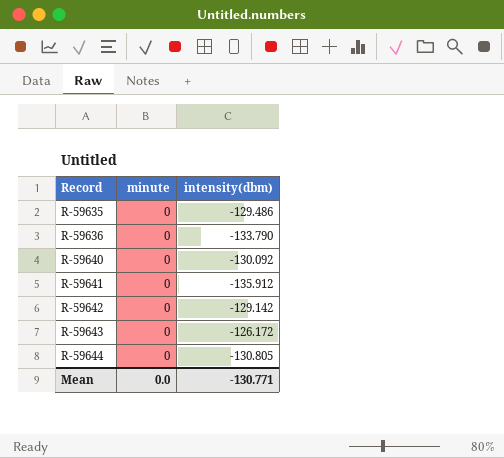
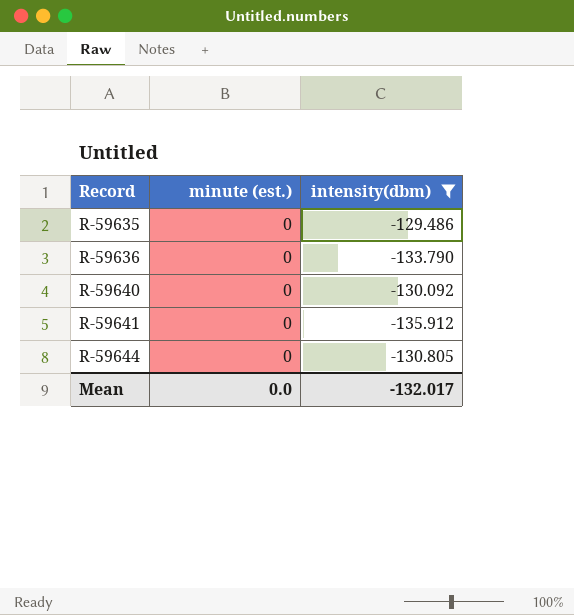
filter: none -> intensity(dbm) <= -129.486
column name: minute -> minute (est.)
Mean | intensity(dbm): -130.771 -> -132.017

